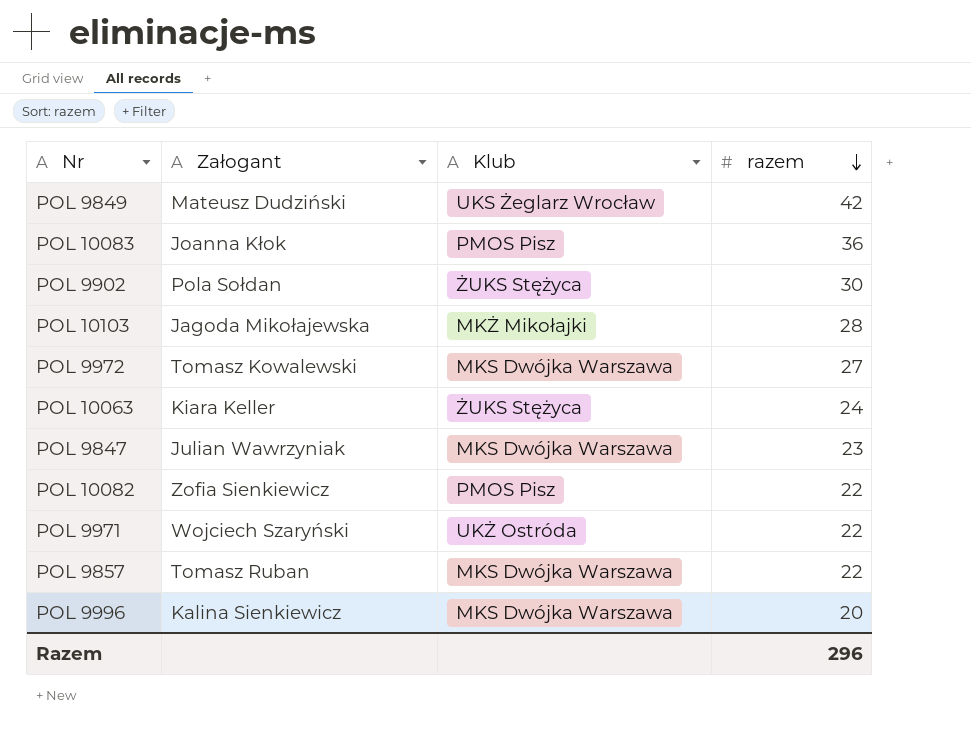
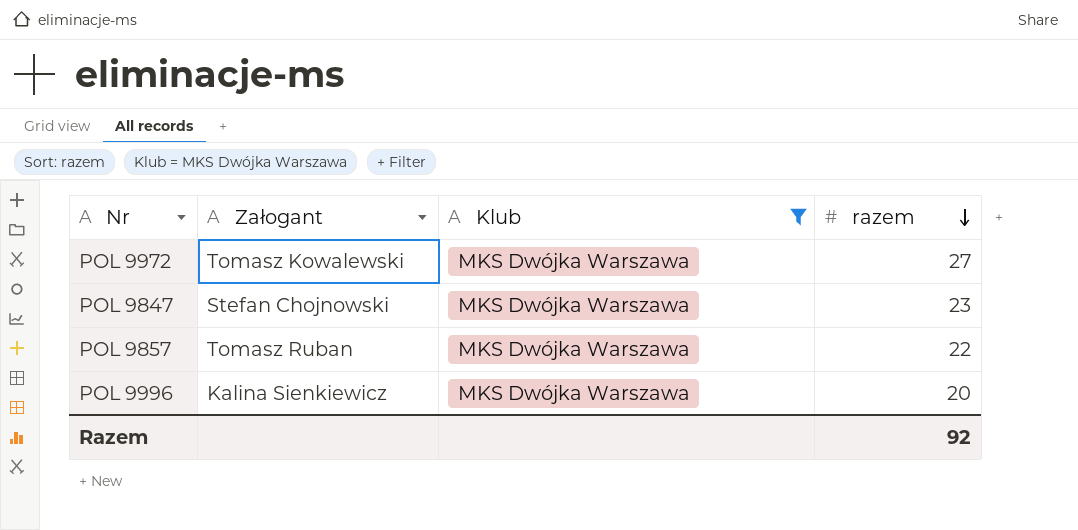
filter: none -> Klub = MKS Dwójka Warszawa
POL 9847 | Załogant: Julian Wawrzyniak -> Stefan Chojnowski
Razem | razem: 296 -> 92

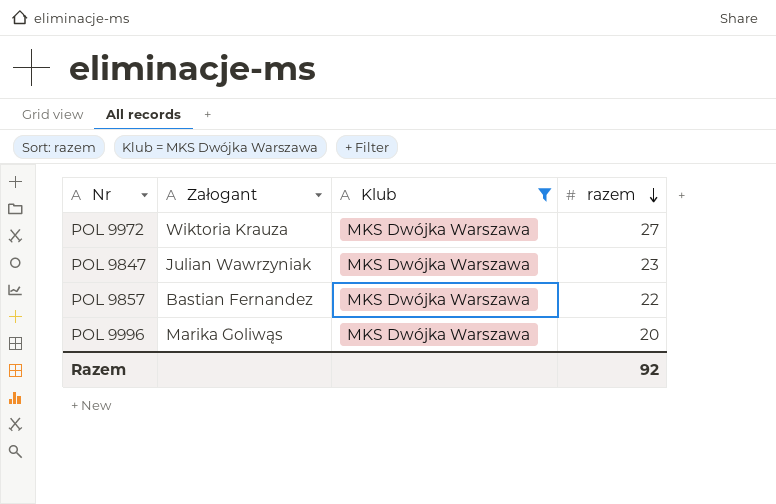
POL 9972 | Załogant: Tomasz Kowalewski -> Wiktoria Krauza
POL 9847 | Załogant: Stefan Chojnowski -> Julian Wawrzyniak
POL 9857 | Załogant: Tomasz Ruban -> Bastian Fernandez
POL 9996 | Załogant: Kalina Sienkiewicz -> Marika Goliwąs

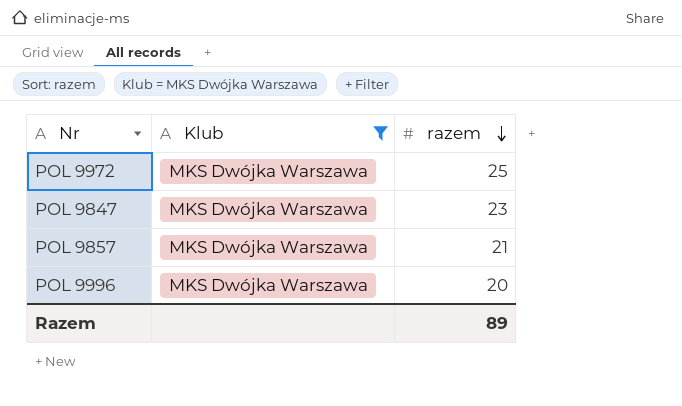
column Załogant | position: 2 -> none
POL 9972 | razem: 27 -> 25
POL 9857 | razem: 22 -> 21
Razem | razem: 92 -> 89

